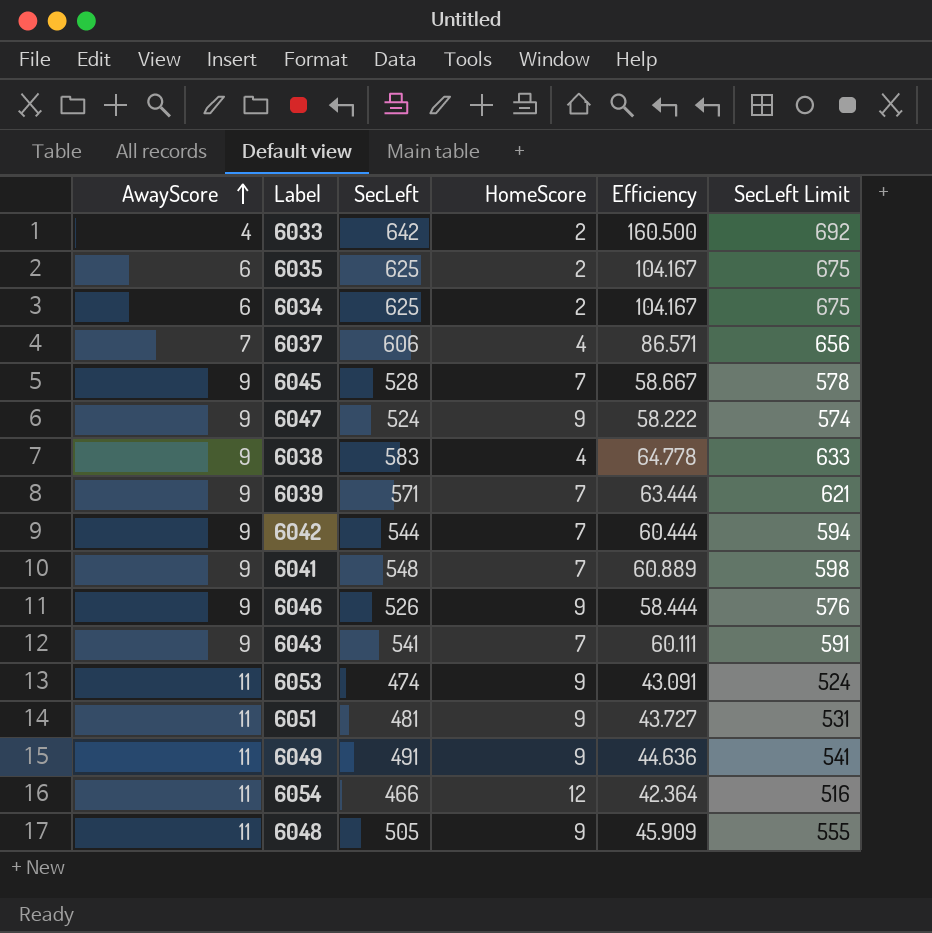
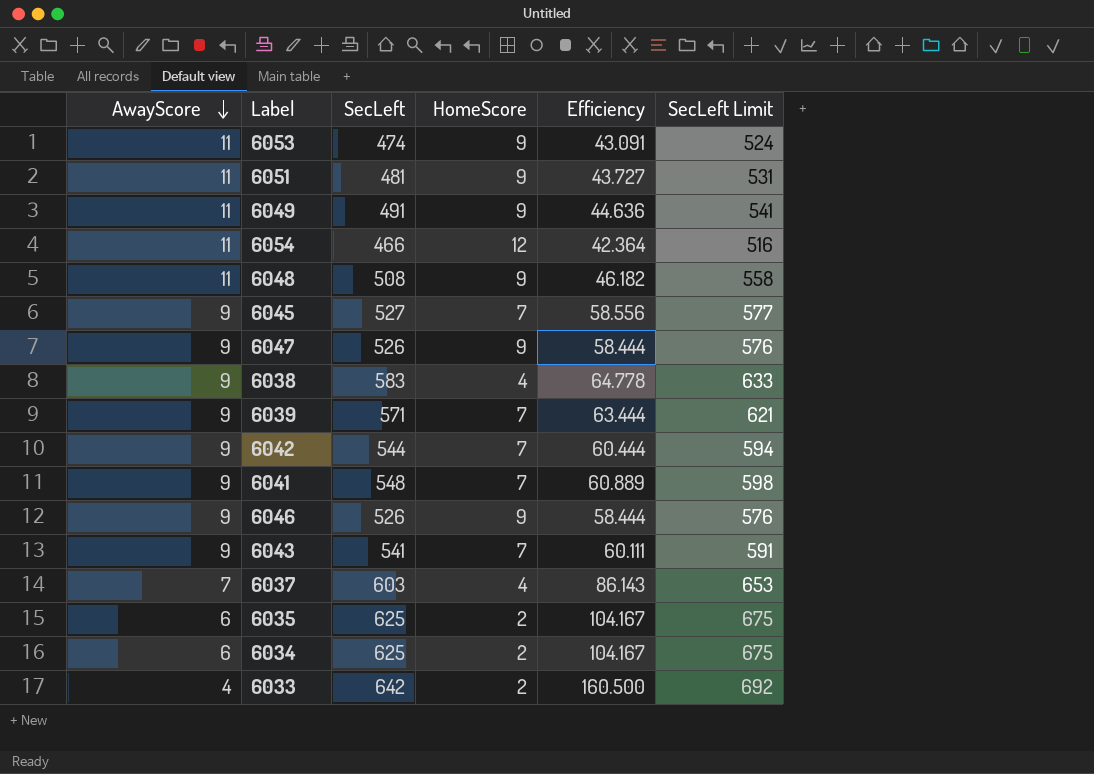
row order: AwayScore ascending -> AwayScore descending
6048 | SecLeft: 505 -> 508
6048 | Efficiency: 45.909 -> 46.182
6048 | SecLeft Limit: 555 -> 558
6045 | SecLeft: 528 -> 527
6045 | Efficiency: 58.667 -> 58.556
6045 | SecLeft Limit: 578 -> 577
6047 | SecLeft: 524 -> 526
6047 | Efficiency: 58.222 -> 58.444
6047 | SecLeft Limit: 574 -> 576
6037 | SecLeft: 606 -> 603
6037 | Efficiency: 86.571 -> 86.143
6037 | SecLeft Limit: 656 -> 653

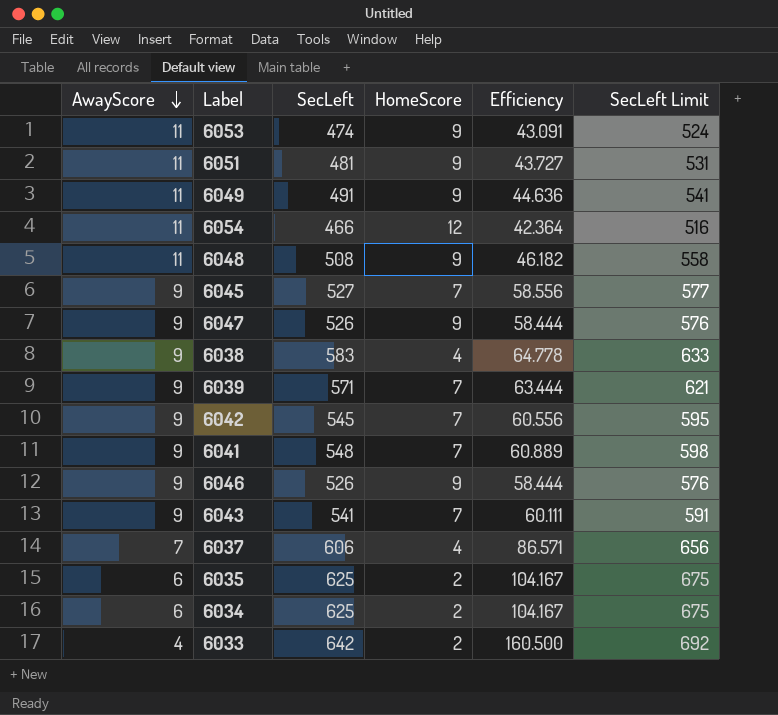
6042 | SecLeft: 544 -> 545
6042 | Efficiency: 60.444 -> 60.556
6042 | SecLeft Limit: 594 -> 595
6037 | SecLeft: 603 -> 606
6037 | Efficiency: 86.143 -> 86.571
6037 | SecLeft Limit: 653 -> 656

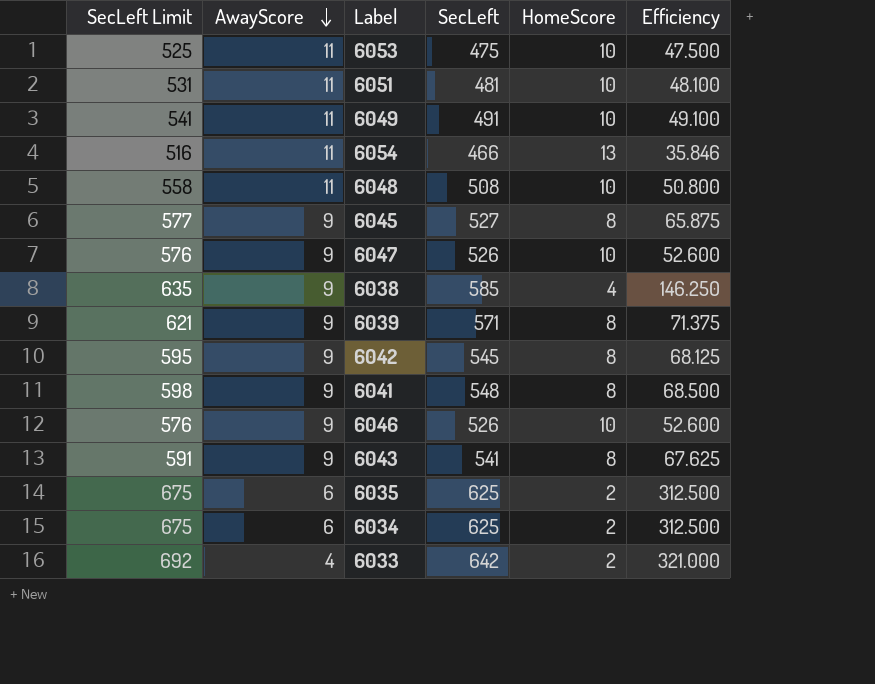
column SecLeft Limit | position: 6 -> 1
column Efficiency | formula: [SecLeft] / [AwayScore] -> [SecLeft] / [HomeScore]
row 6037: 7 | 606 | 4 | 86.571 | 656 -> none
6053 | SecLeft Limit: 524 -> 525
6053 | SecLeft: 474 -> 475
6053 | HomeScore: 9 -> 10
6051 | HomeScore: 9 -> 10
6049 | HomeScore: 9 -> 10
6054 | HomeScore: 12 -> 13
6048 | HomeScore: 9 -> 10
6045 | HomeScore: 7 -> 8
6047 | HomeScore: 9 -> 10
6038 | SecLeft Limit: 633 -> 635
6038 | SecLeft: 583 -> 585
6039 | HomeScore: 7 -> 8
6042 | HomeScore: 7 -> 8
6041 | HomeScore: 7 -> 8
6046 | HomeScore: 9 -> 10
6043 | HomeScore: 7 -> 8

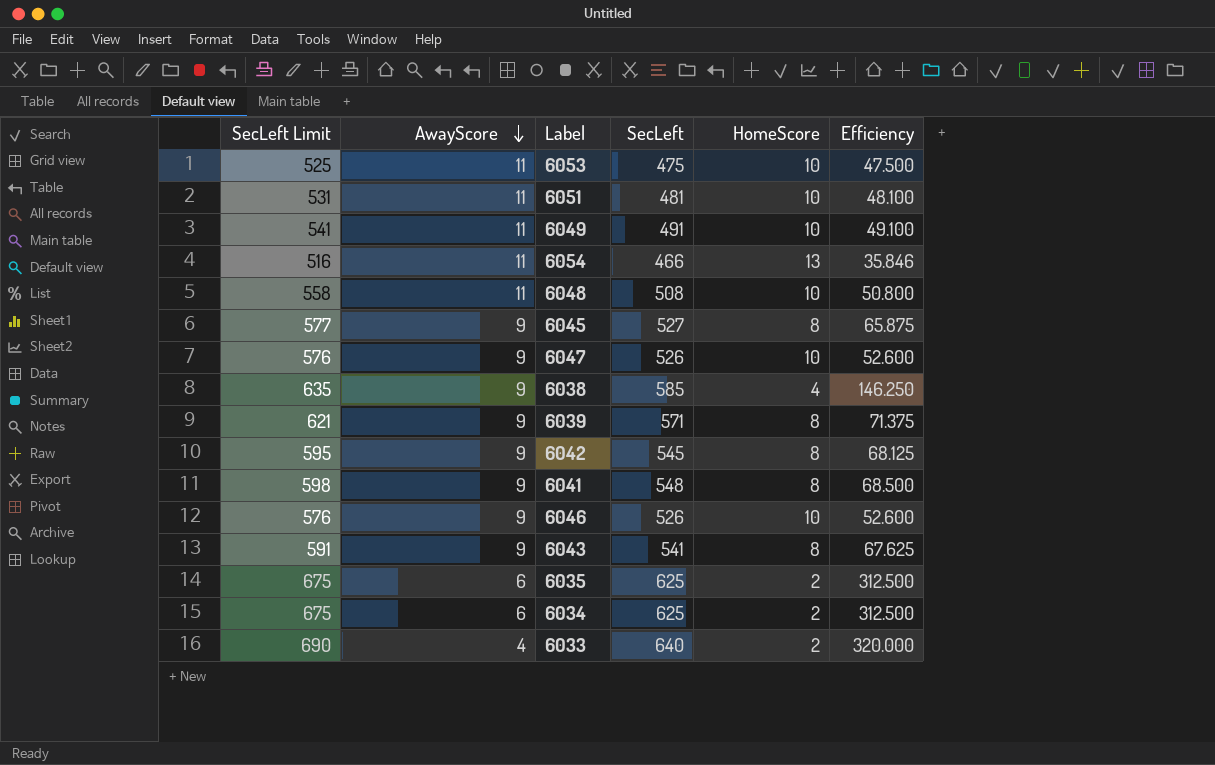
6033 | SecLeft Limit: 692 -> 690
6033 | SecLeft: 642 -> 640
6033 | Efficiency: 321.000 -> 320.000

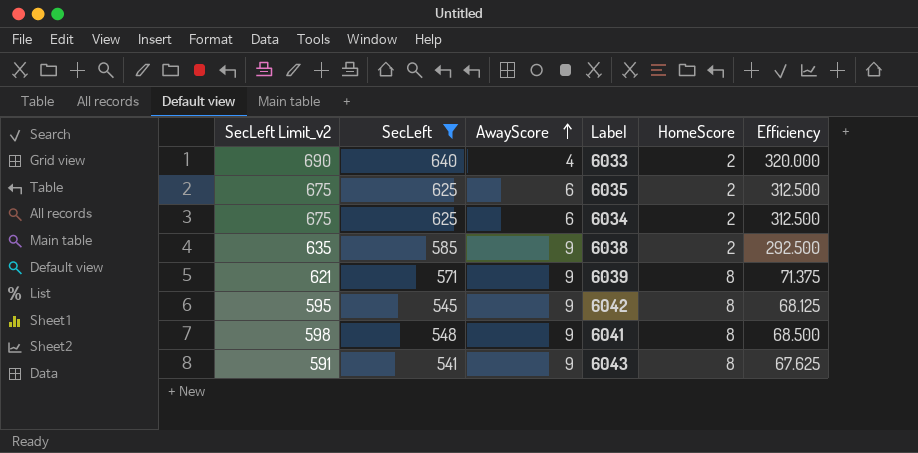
filter: none -> SecLeft >= 541
row order: AwayScore descending -> AwayScore ascending
column name: SecLeft Limit -> SecLeft Limit_v2
column SecLeft | position: 4 -> 2
6038 | HomeScore: 4 -> 2
6038 | Efficiency: 146.250 -> 292.500

